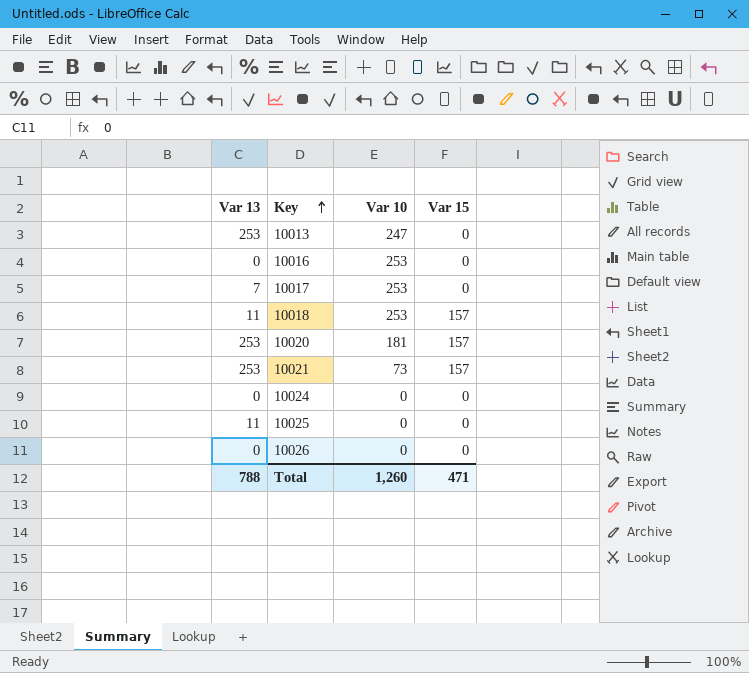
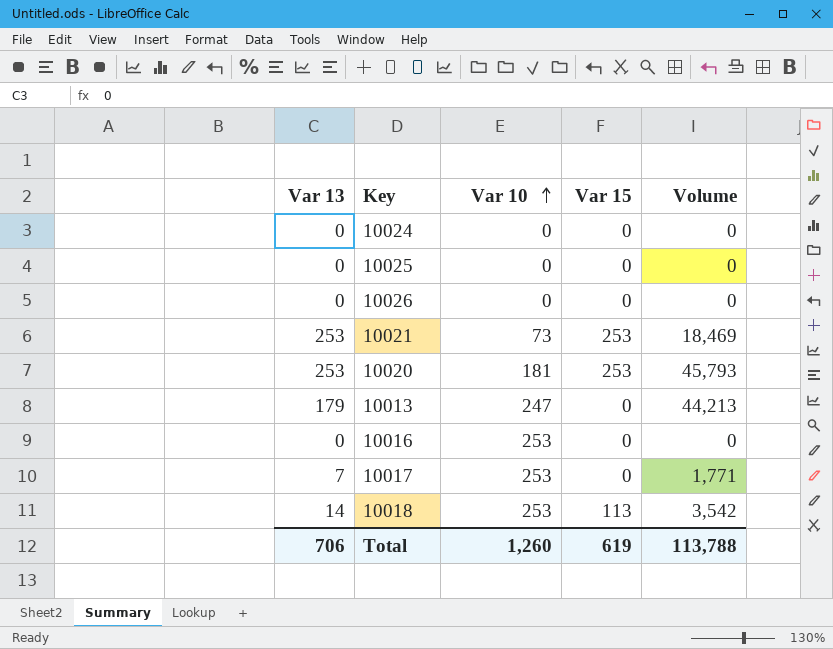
row order: Key ascending -> Var 10 ascending
column Volume | formula: none -> [Var 13] * [Var 10]
10025 | Var 13: 11 -> 0
10021 | Var 15: 157 -> 253
10020 | Var 15: 157 -> 253
10013 | Var 13: 253 -> 179
10018 | Var 13: 11 -> 14
10018 | Var 15: 157 -> 113
Total | Var 13: 788 -> 706
Total | Var 15: 471 -> 619

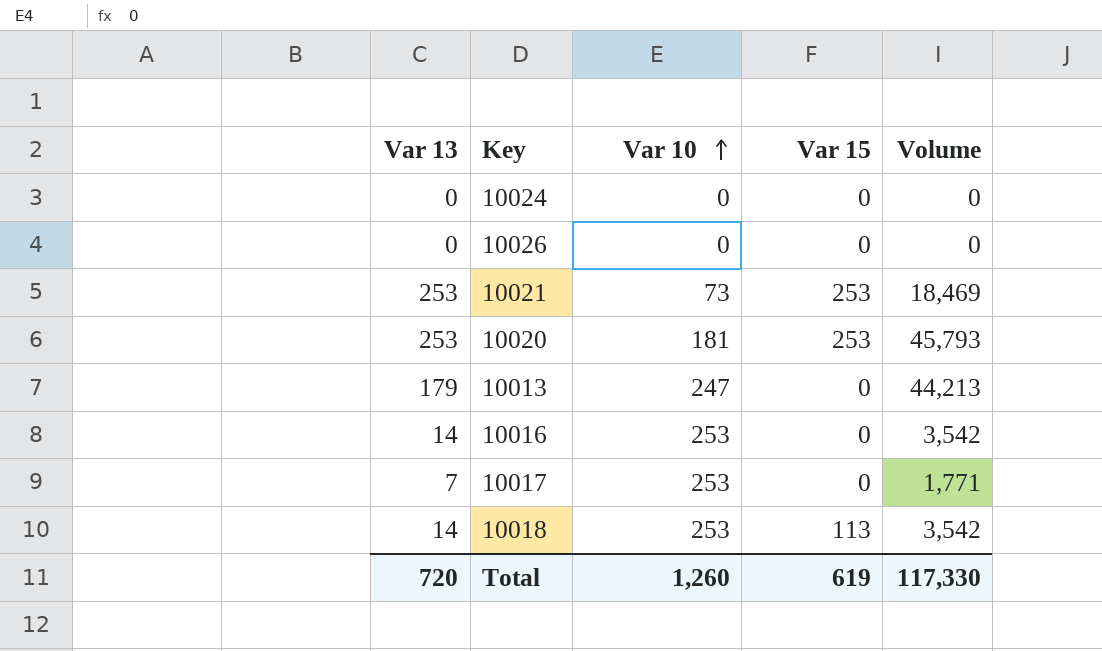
row 10025: 0 | 0 | 0 | 0 -> none
10016 | Var 13: 0 -> 14
10016 | Volume: 0 -> 3,542
Total | Var 13: 706 -> 720
Total | Volume: 113,788 -> 117,330

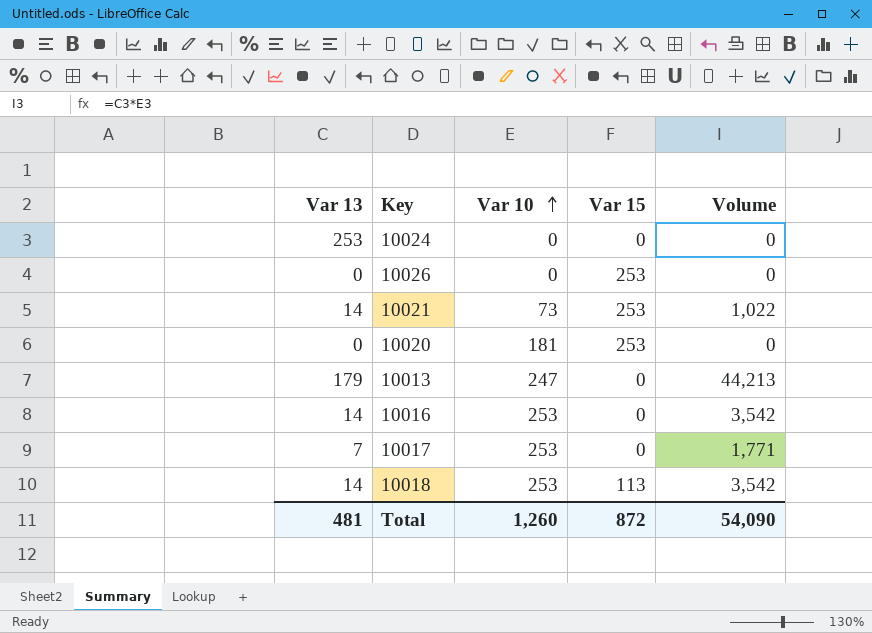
10024 | Var 13: 0 -> 253
10026 | Var 15: 0 -> 253
10021 | Var 13: 253 -> 14
10021 | Volume: 18,469 -> 1,022
10020 | Var 13: 253 -> 0
10020 | Volume: 45,793 -> 0
Total | Var 13: 720 -> 481
Total | Var 15: 619 -> 872
Total | Volume: 117,330 -> 54,090

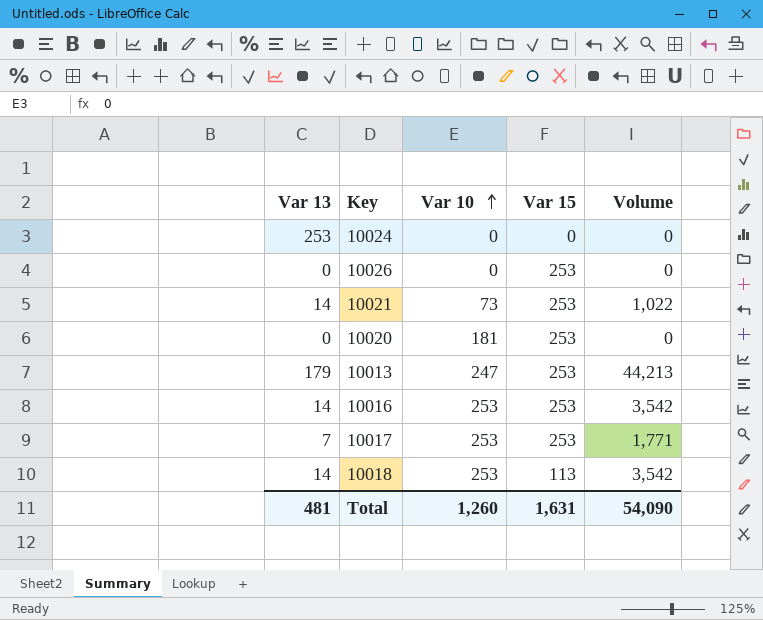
10013 | Var 15: 0 -> 253
10016 | Var 15: 0 -> 253
10017 | Var 15: 0 -> 253
Total | Var 15: 872 -> 1,631

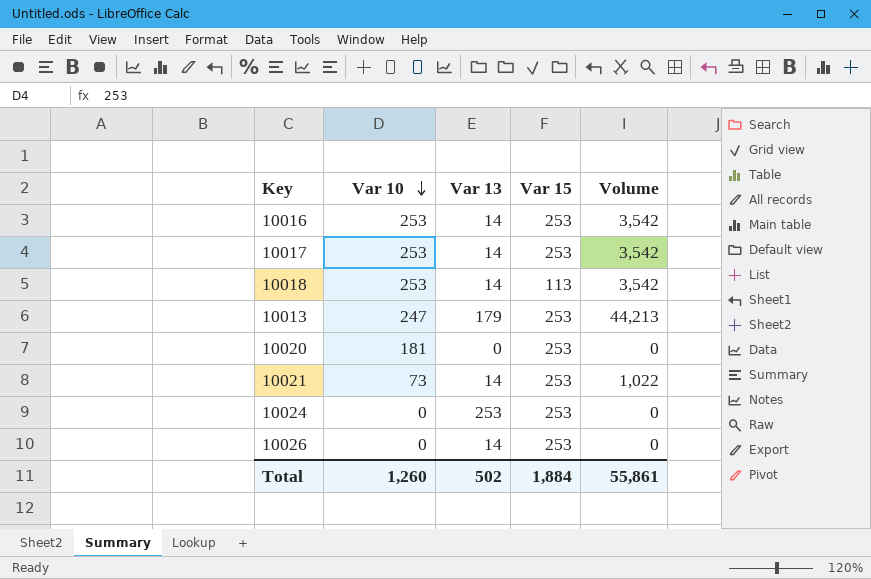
row order: Var 10 ascending -> Var 10 descending
column Var 13 | position: 1 -> 3
10017 | Var 13: 7 -> 14
10017 | Volume: 1,771 -> 3,542
10024 | Var 15: 0 -> 253
10026 | Var 13: 0 -> 14
Total | Var 13: 481 -> 502
Total | Var 15: 1,631 -> 1,884
Total | Volume: 54,090 -> 55,861

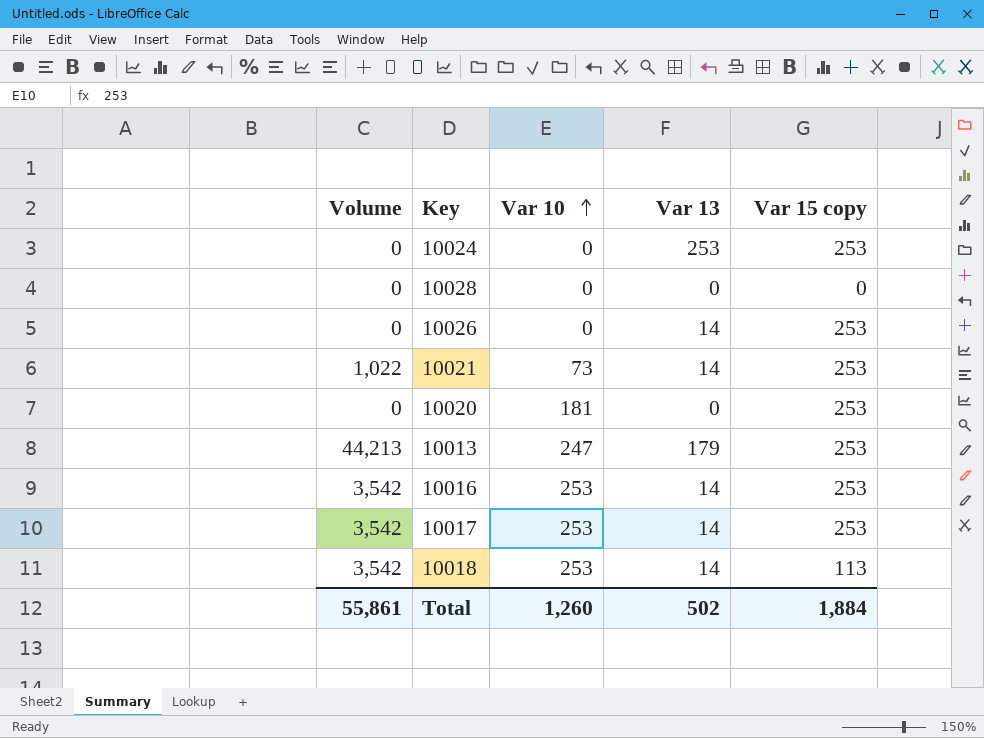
row order: Var 10 descending -> Var 10 ascending
column Volume | position: 5 -> 1
column name: Var 15 -> Var 15 copy
row 10028: none -> 0 | 0 | 0 | 0

